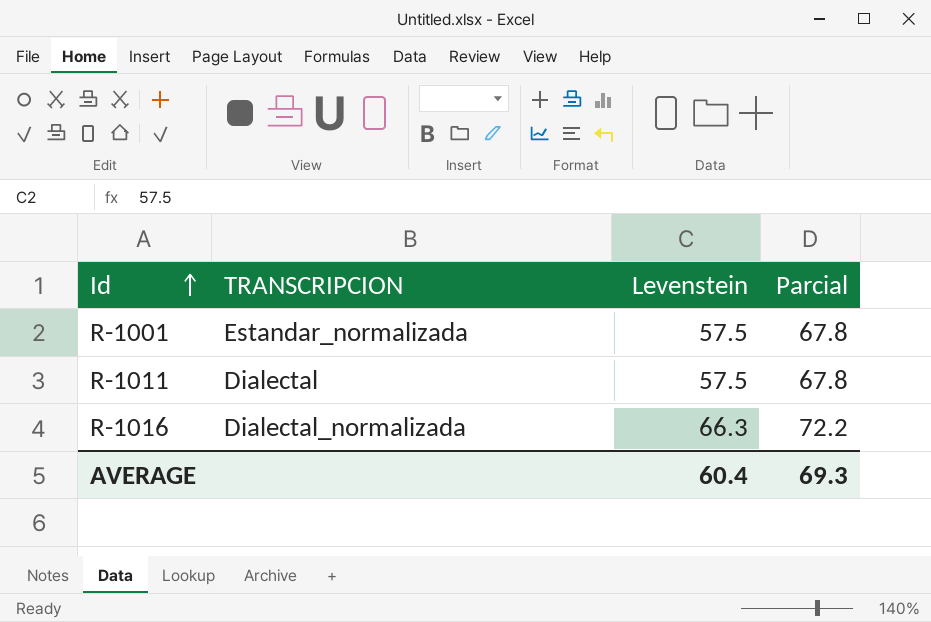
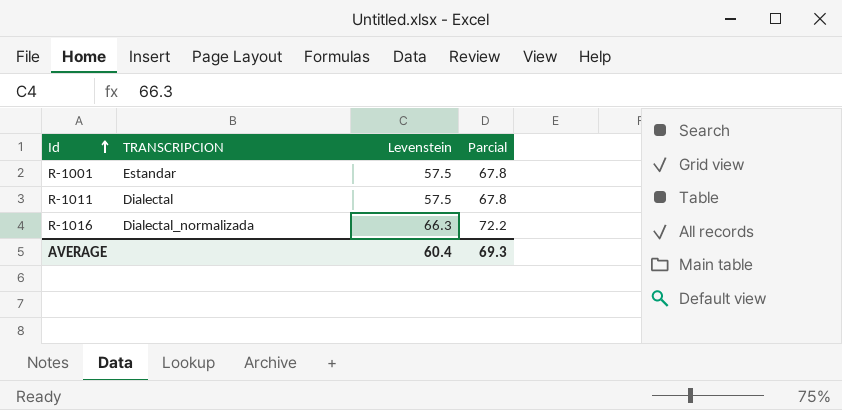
R-1001 | TRANSCRIPCION: Estandar_normalizada -> Estandar

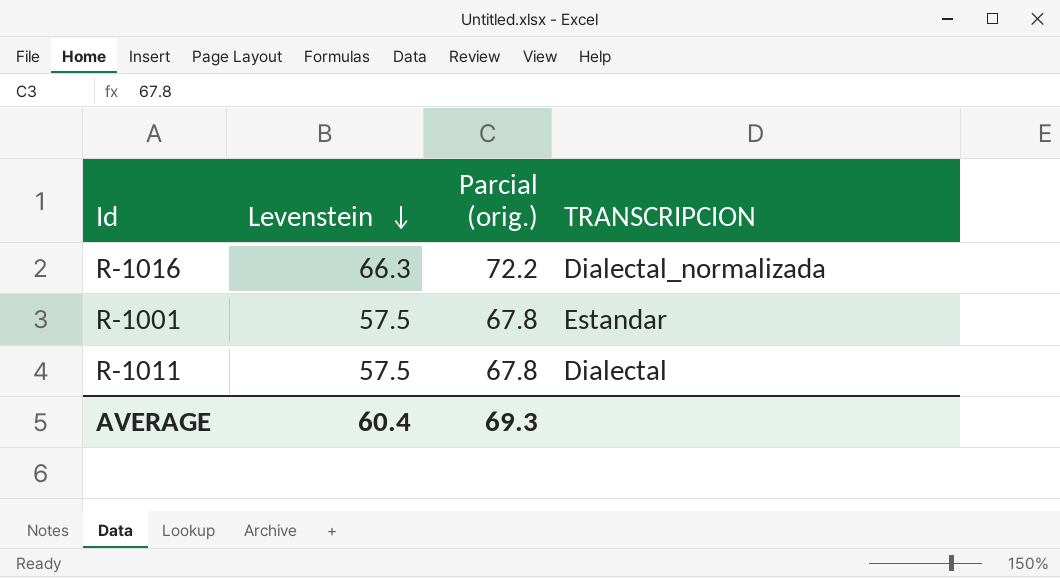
row order: Id ascending -> Levenstein descending
column name: Parcial -> Parcial (orig.)
column TRANSCRIPCION | position: 2 -> 4

